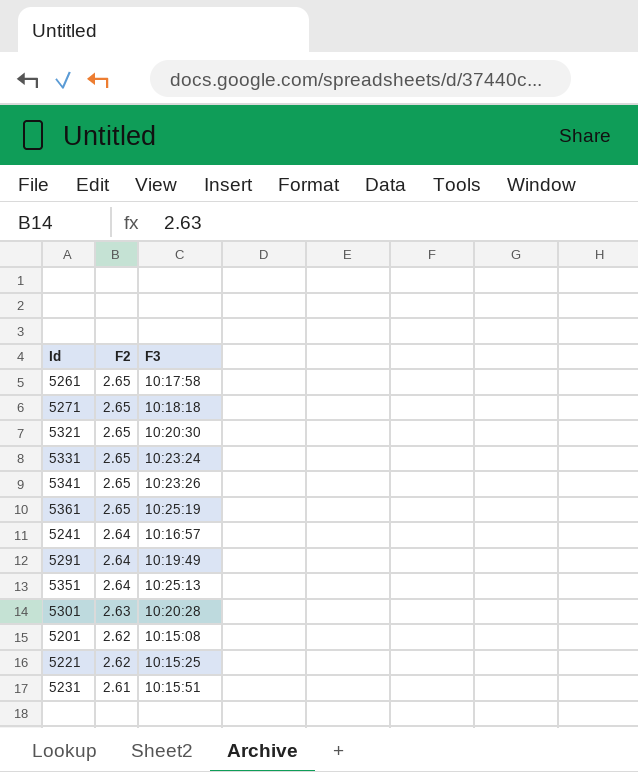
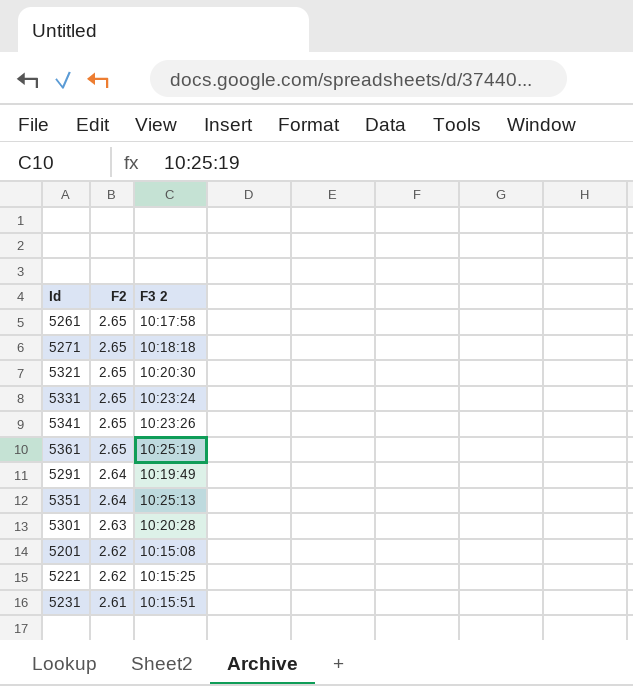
column name: F3 -> F3 2
row 5241: 2.64 | 10:16:57 -> none

